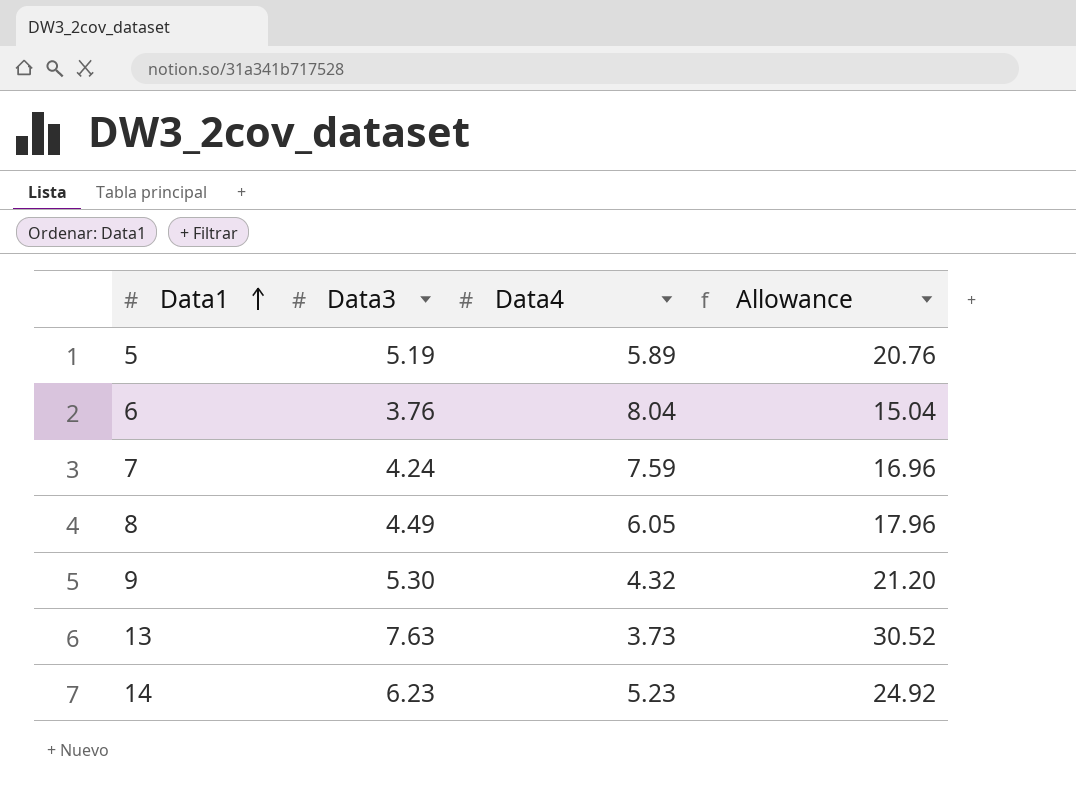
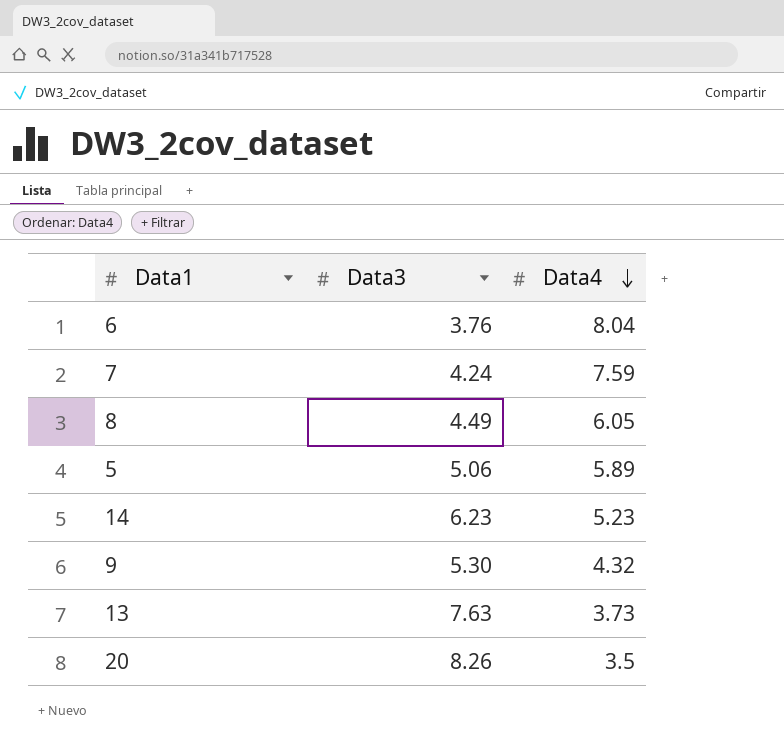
row order: Data1 ascending -> Data4 descending
column Allowance | formula: [Data3] * 4 -> none
5 | Data3: 5.19 -> 5.06
row 20: none -> 8.26 | 3.5

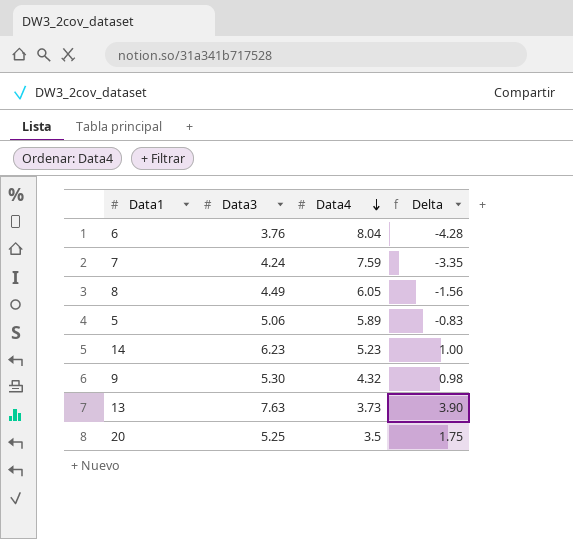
column Delta | formula: none -> [Data3] - [Data4]
20 | Data3: 8.26 -> 5.25

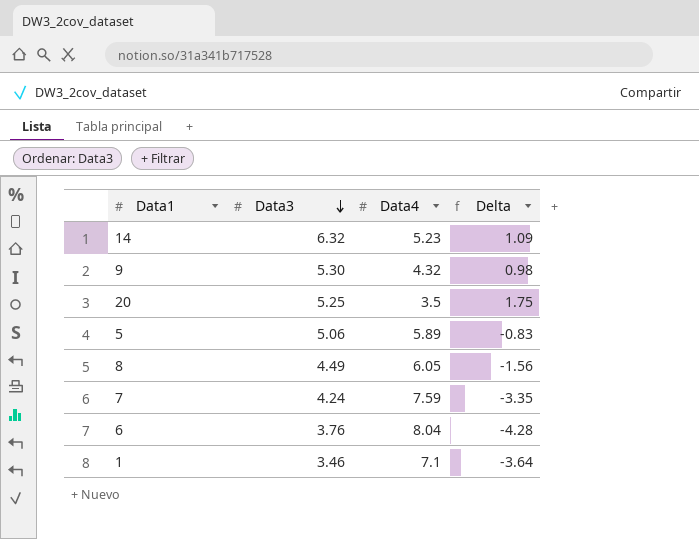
row order: Data4 descending -> Data3 descending
row 13: 7.63 | 3.73 | 3.90 -> none
14 | Data3: 6.23 -> 6.32
14 | Delta: 1.00 -> 1.09
row 1: none -> 3.46 | 7.1 | -3.64

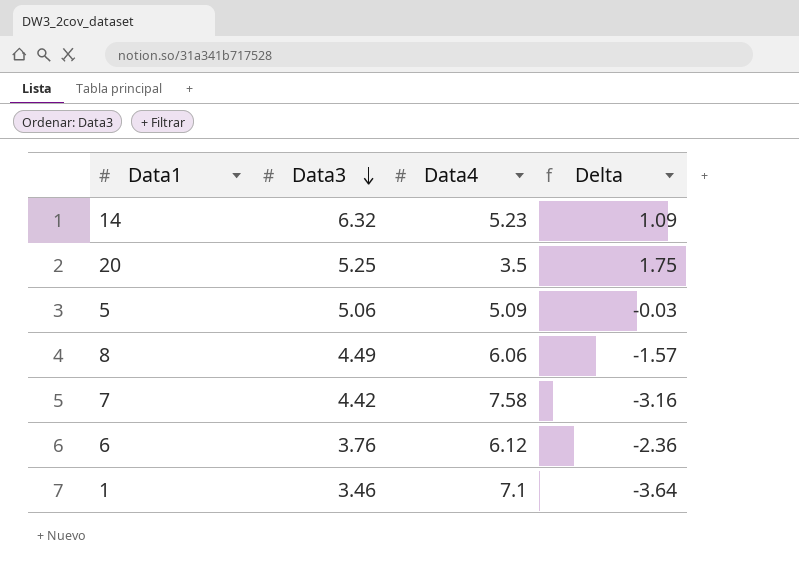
row 9: 5.30 | 4.32 | 0.98 -> none
5 | Data4: 5.89 -> 5.09
5 | Delta: -0.83 -> -0.03
8 | Data4: 6.05 -> 6.06
8 | Delta: -1.56 -> -1.57
7 | Data3: 4.24 -> 4.42
7 | Data4: 7.59 -> 7.58
7 | Delta: -3.35 -> -3.16
6 | Data4: 8.04 -> 6.12
6 | Delta: -4.28 -> -2.36

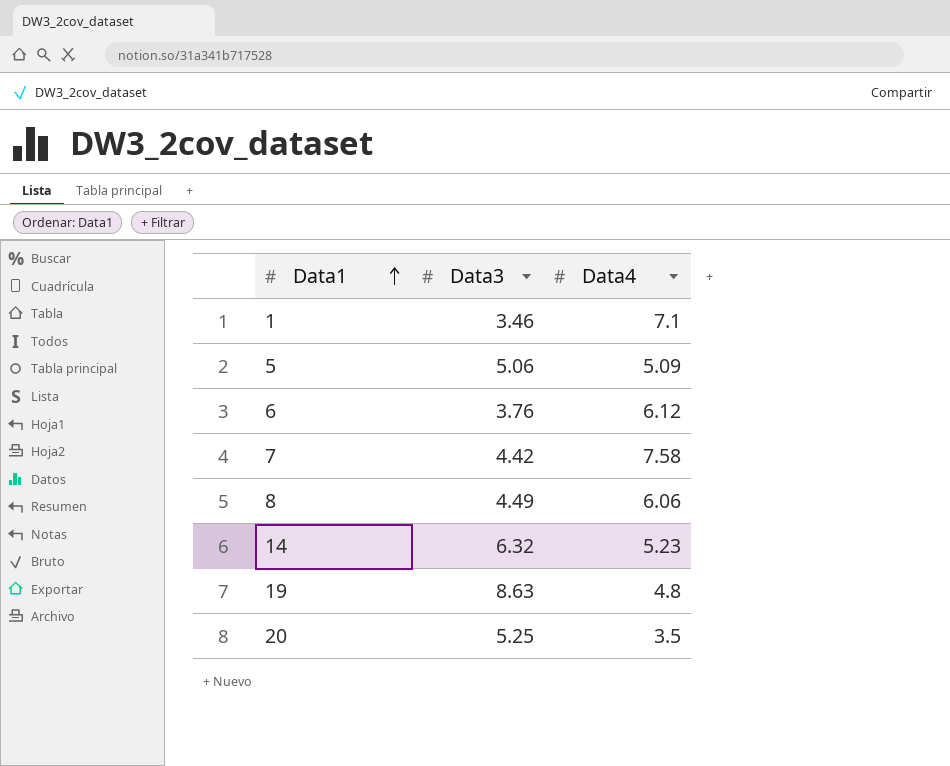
row order: Data3 descending -> Data1 ascending
column Delta | formula: [Data3] - [Data4] -> none
row 19: none -> 8.63 | 4.8

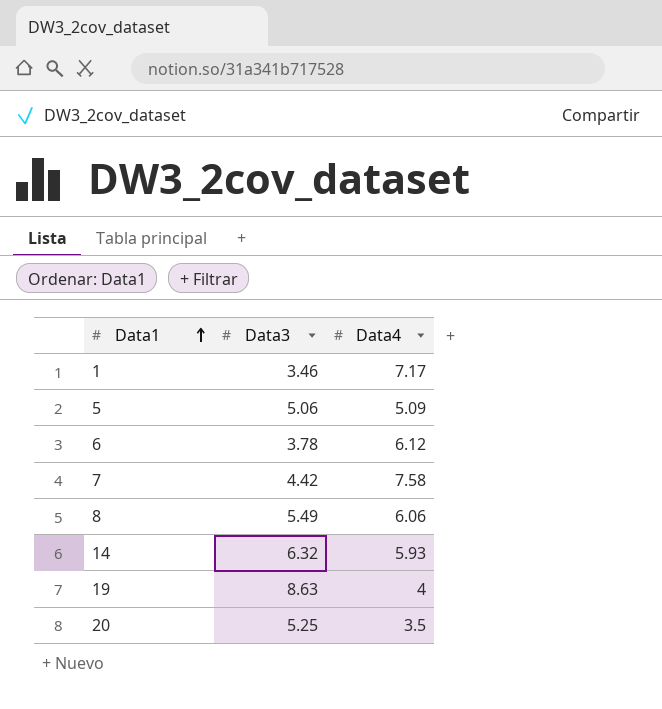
1 | Data4: 7.1 -> 7.17
6 | Data3: 3.76 -> 3.78
8 | Data3: 4.49 -> 5.49
14 | Data4: 5.23 -> 5.93
19 | Data4: 4.8 -> 4

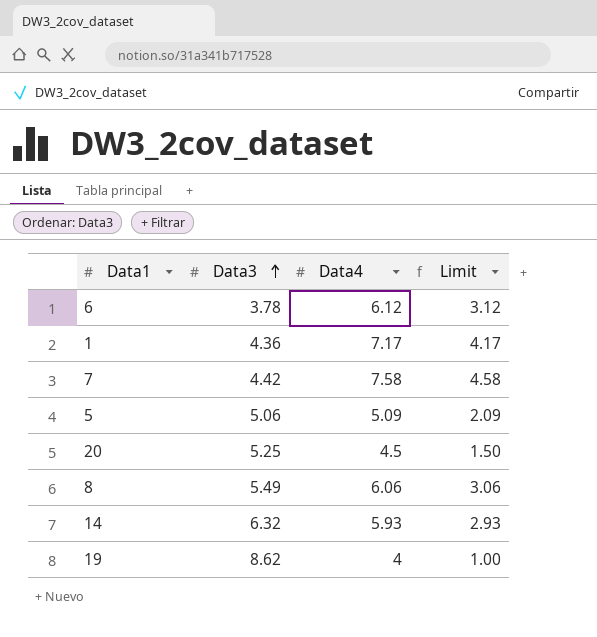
row order: Data1 ascending -> Data3 ascending
column Limit | formula: none -> [Data4] - 3
1 | Data3: 3.46 -> 4.36
20 | Data4: 3.5 -> 4.5
19 | Data3: 8.63 -> 8.62

